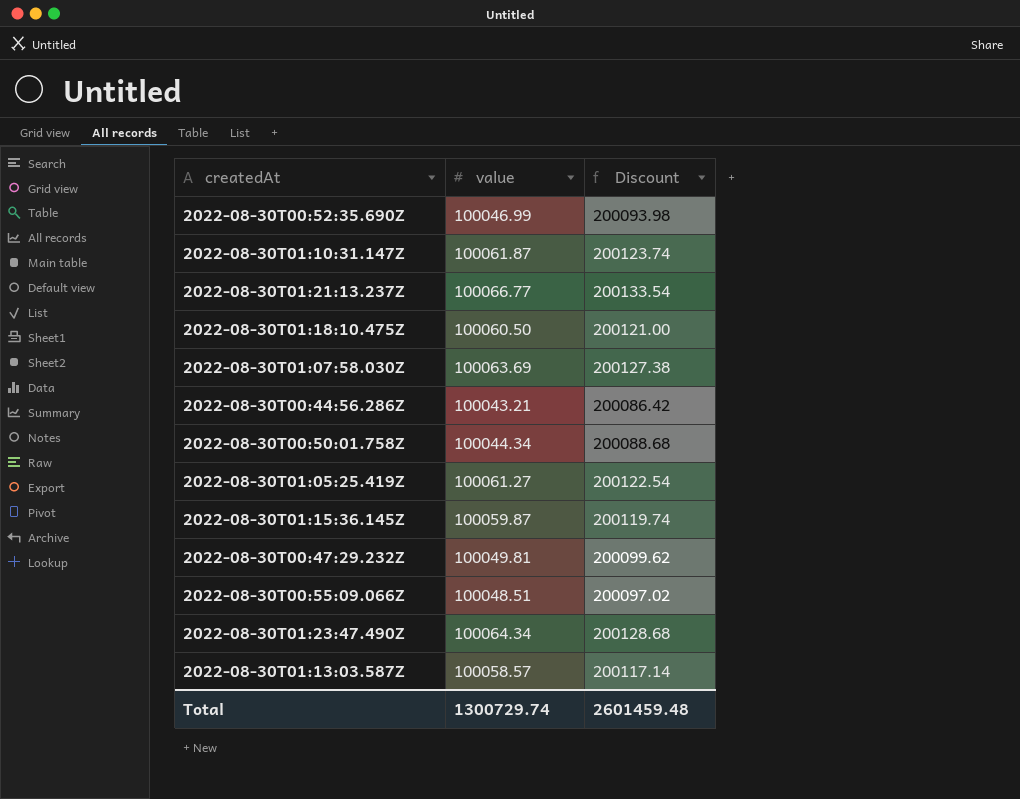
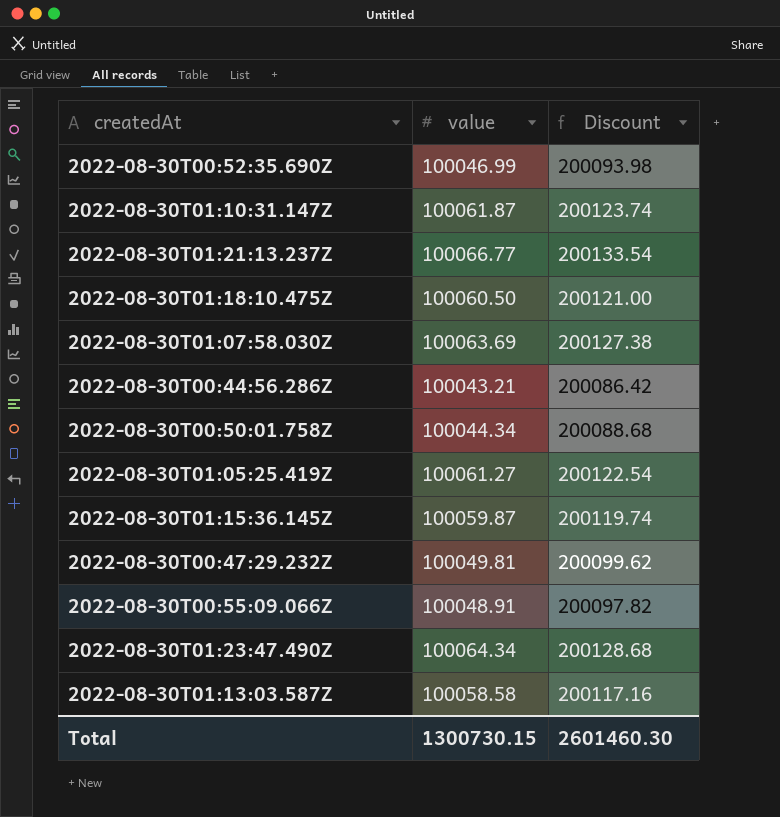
2022-08-30T00:55:09.066Z | value: 100048.51 -> 100048.91
2022-08-30T00:55:09.066Z | Discount: 200097.02 -> 200097.82
2022-08-30T01:13:03.587Z | value: 100058.57 -> 100058.58
2022-08-30T01:13:03.587Z | Discount: 200117.14 -> 200117.16
Total | value: 1300729.74 -> 1300730.15
Total | Discount: 2601459.48 -> 2601460.30

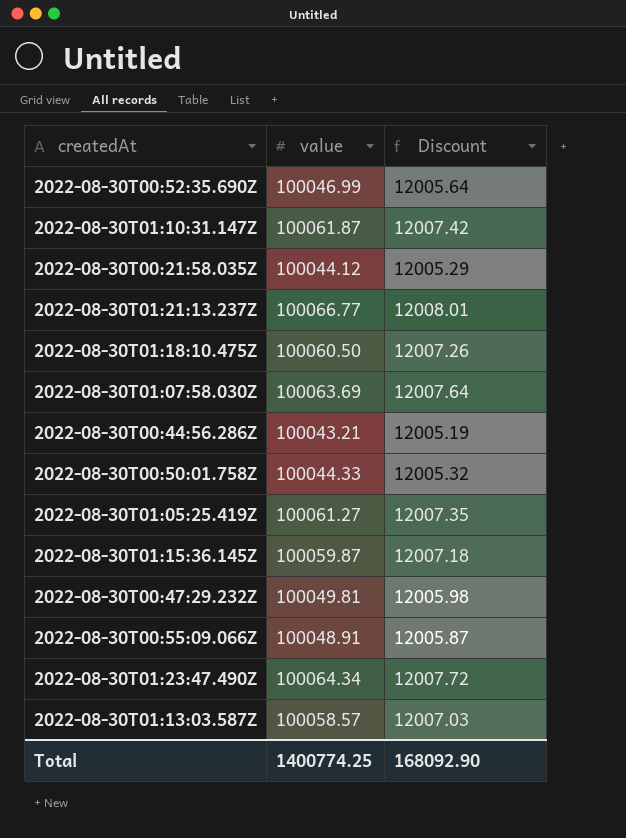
column Discount | formula: [value] * 2 -> [value] * 0.12
row 2022-08-30T00:21:58.035Z: none -> 100044.12 | 12005.29
2022-08-30T00:50:01.758Z | value: 100044.34 -> 100044.33
2022-08-30T01:13:03.587Z | value: 100058.58 -> 100058.57
Total | value: 1300730.15 -> 1400774.25
Total | Discount: 2601460.30 -> 168092.90

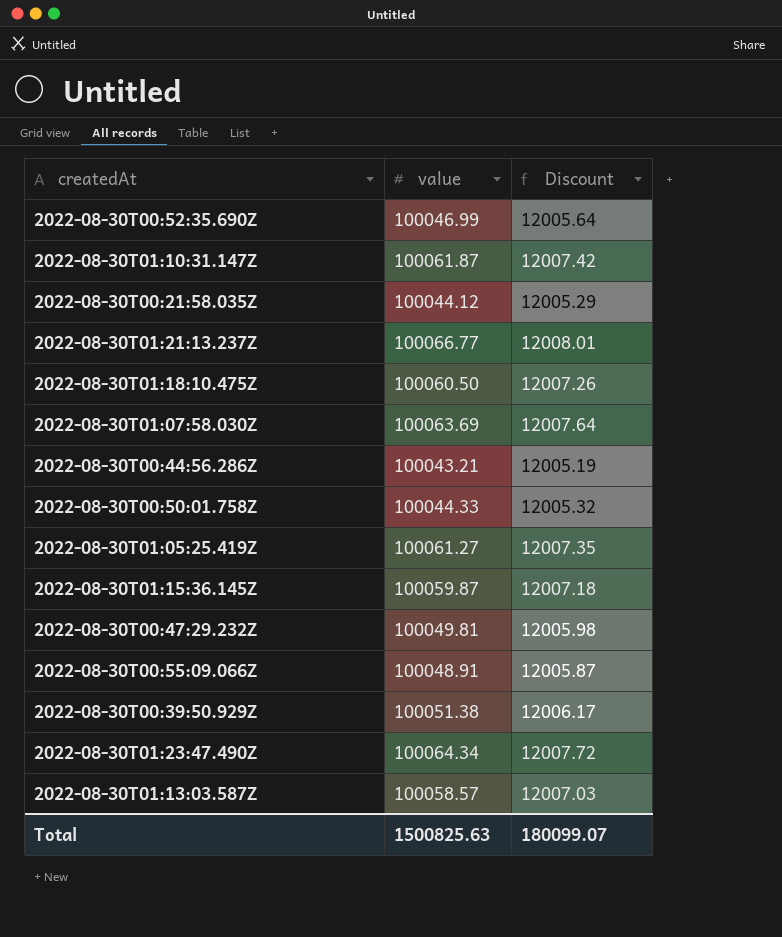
row 2022-08-30T00:39:50.929Z: none -> 100051.38 | 12006.17
Total | value: 1400774.25 -> 1500825.63
Total | Discount: 168092.90 -> 180099.07

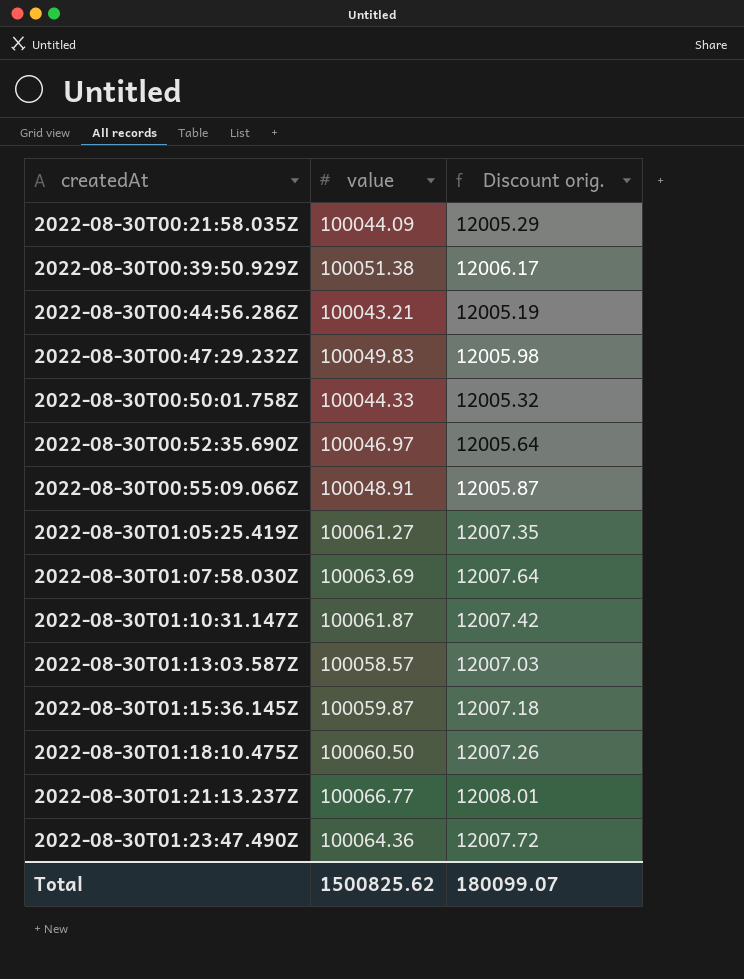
row order: none -> createdAt ascending
column name: Discount -> Discount orig.
2022-08-30T00:21:58.035Z | value: 100044.12 -> 100044.09
2022-08-30T00:47:29.232Z | value: 100049.81 -> 100049.83
2022-08-30T00:52:35.690Z | value: 100046.99 -> 100046.97
2022-08-30T01:23:47.490Z | value: 100064.34 -> 100064.36
Total | value: 1500825.63 -> 1500825.62

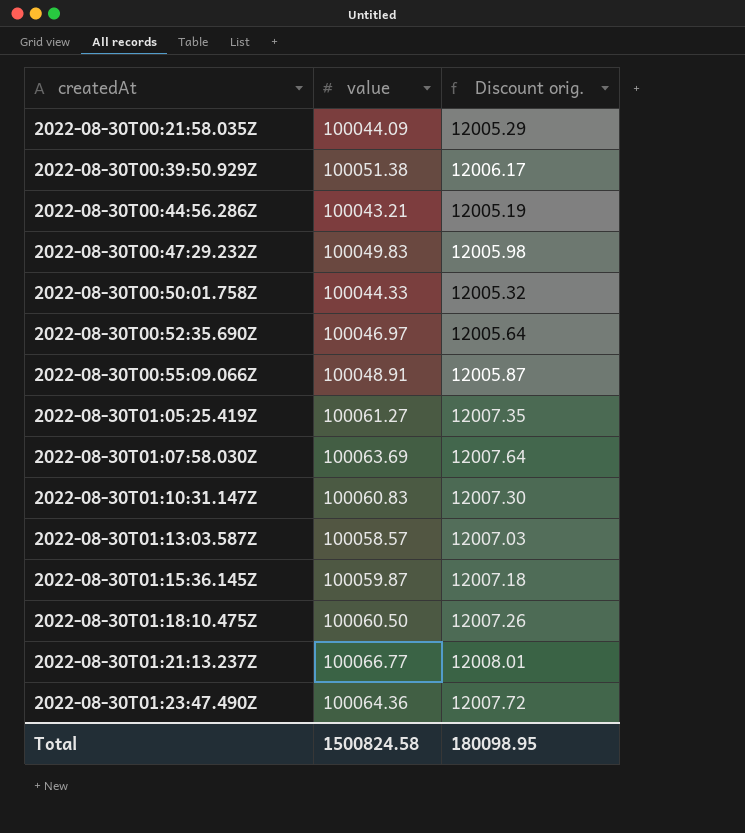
2022-08-30T01:10:31.147Z | value: 100061.87 -> 100060.83
2022-08-30T01:10:31.147Z | Discount orig.: 12007.42 -> 12007.30
Total | value: 1500825.62 -> 1500824.58
Total | Discount orig.: 180099.07 -> 180098.95

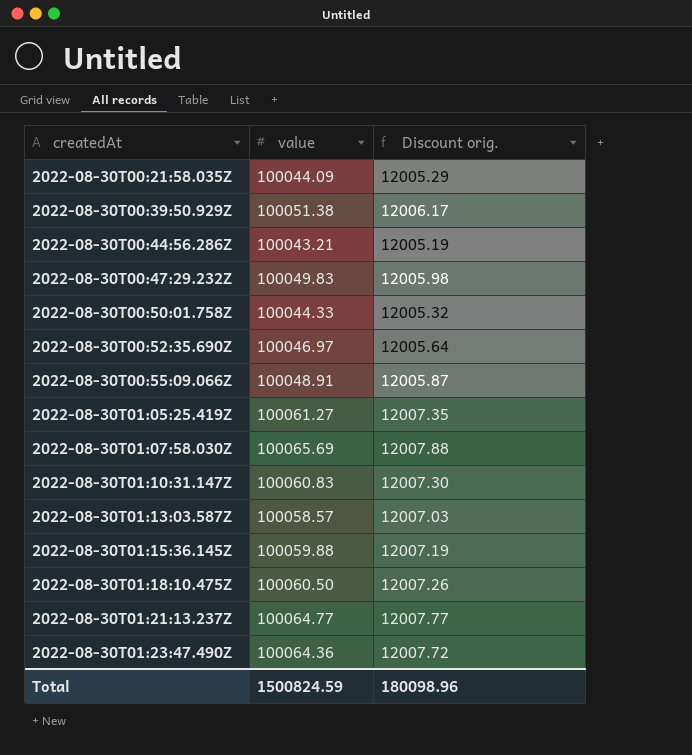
2022-08-30T01:07:58.030Z | value: 100063.69 -> 100065.69
2022-08-30T01:07:58.030Z | Discount orig.: 12007.64 -> 12007.88
2022-08-30T01:15:36.145Z | value: 100059.87 -> 100059.88
2022-08-30T01:15:36.145Z | Discount orig.: 12007.18 -> 12007.19
2022-08-30T01:21:13.237Z | value: 100066.77 -> 100064.77
2022-08-30T01:21:13.237Z | Discount orig.: 12008.01 -> 12007.77
Total | value: 1500824.58 -> 1500824.59
Total | Discount orig.: 180098.95 -> 180098.96

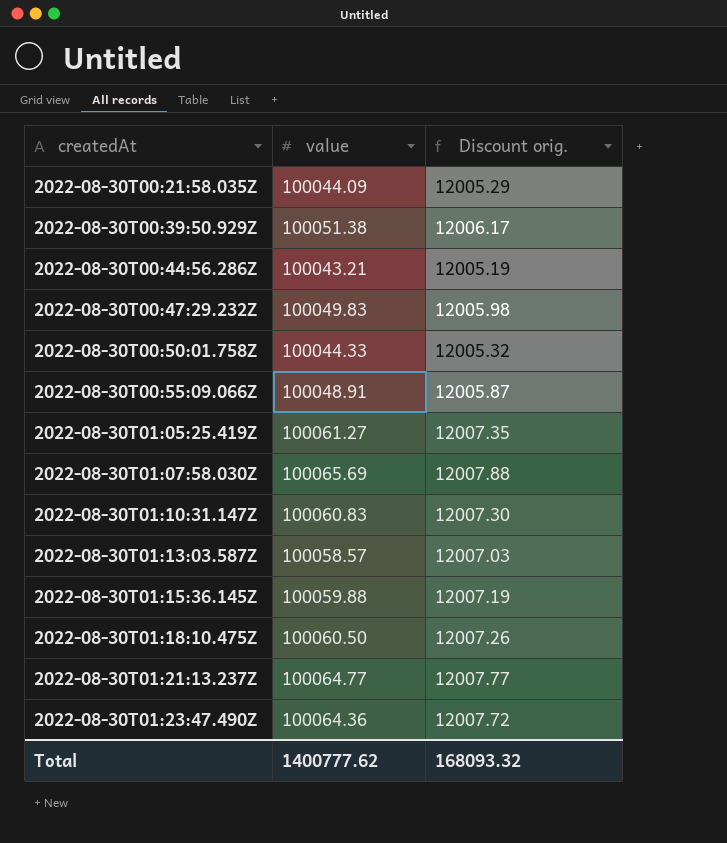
row 2022-08-30T00:52:35.690Z: 100046.97 | 12005.64 -> none
Total | value: 1500824.59 -> 1400777.62
Total | Discount orig.: 180098.96 -> 168093.32

